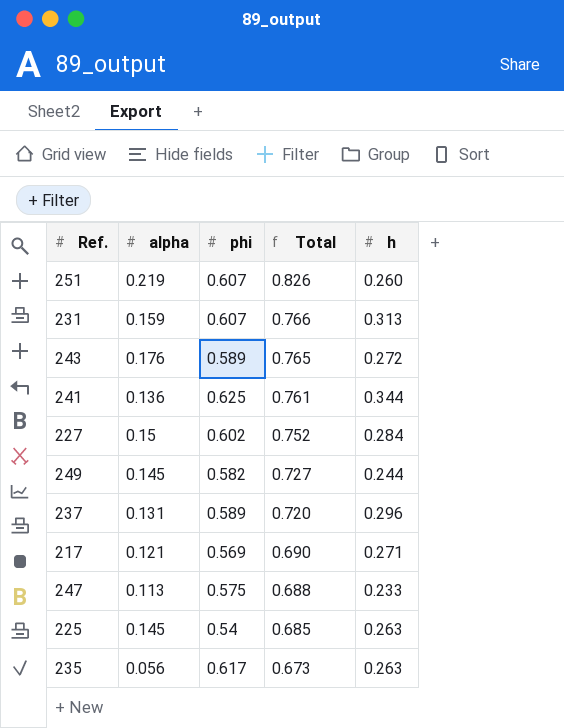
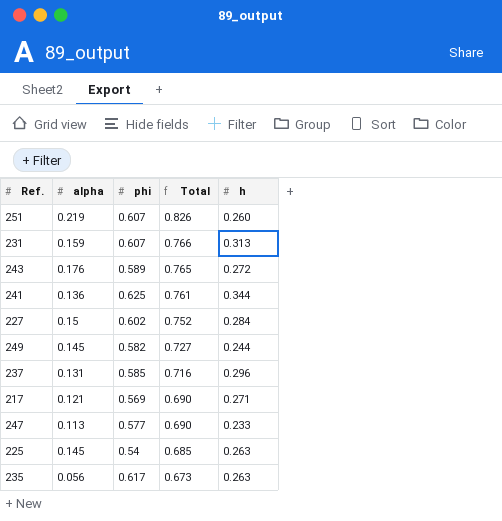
237 | phi: 0.589 -> 0.585
237 | Total: 0.720 -> 0.716
247 | phi: 0.575 -> 0.577
247 | Total: 0.688 -> 0.690

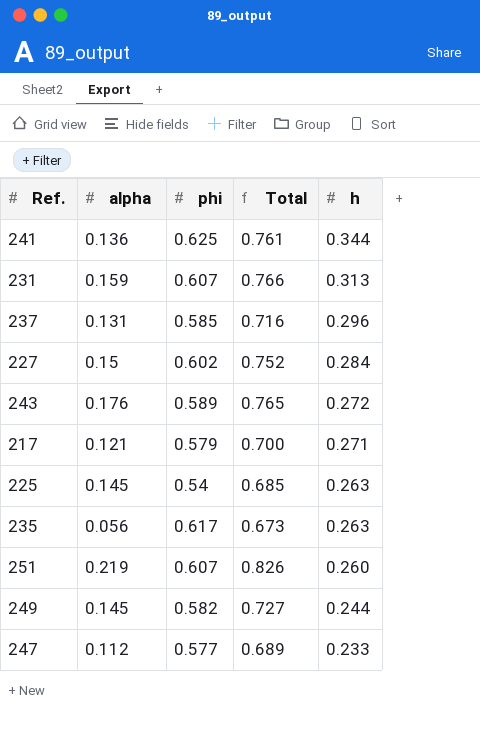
row order: Total descending -> h descending
217 | phi: 0.569 -> 0.579
217 | Total: 0.690 -> 0.700
247 | alpha: 0.113 -> 0.112
247 | Total: 0.690 -> 0.689

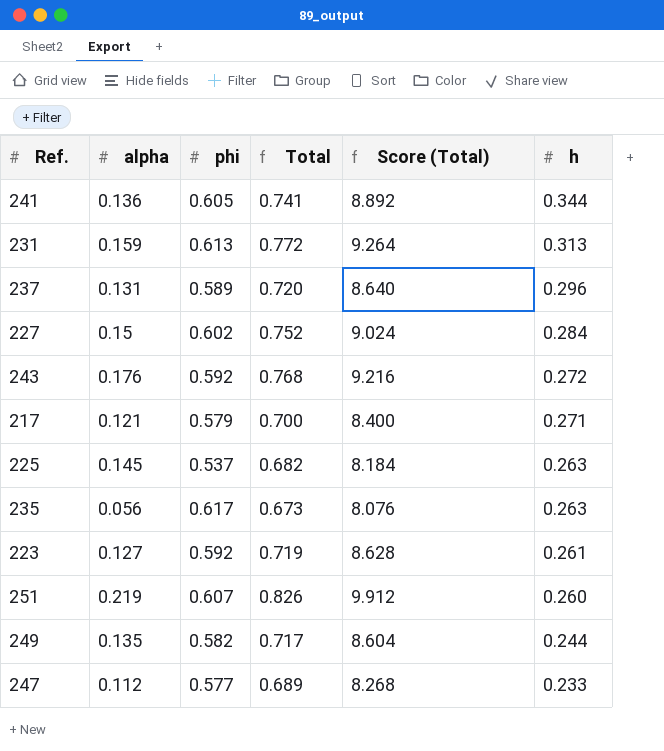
column Score (Total) | formula: none -> [Total] * 12
241 | phi: 0.625 -> 0.605
241 | Total: 0.761 -> 0.741
231 | phi: 0.607 -> 0.613
231 | Total: 0.766 -> 0.772
237 | phi: 0.585 -> 0.589
237 | Total: 0.716 -> 0.720
243 | phi: 0.589 -> 0.592
243 | Total: 0.765 -> 0.768
225 | phi: 0.54 -> 0.537
225 | Total: 0.685 -> 0.682
row 223: none -> 0.127 | 0.592 | 0.719 | 8.628 | 0.261
249 | alpha: 0.145 -> 0.135
249 | Total: 0.727 -> 0.717

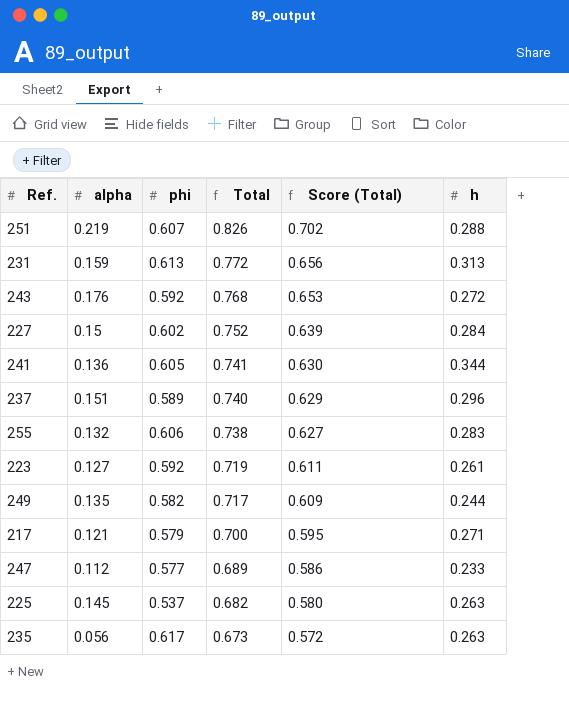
row order: h descending -> Total descending
column Score (Total) | formula: [Total] * 12 -> [Total] * 0.85
251 | h: 0.260 -> 0.288
237 | alpha: 0.131 -> 0.151
237 | Total: 0.720 -> 0.740
row 255: none -> 0.132 | 0.606 | 0.738 | 0.627 | 0.283

